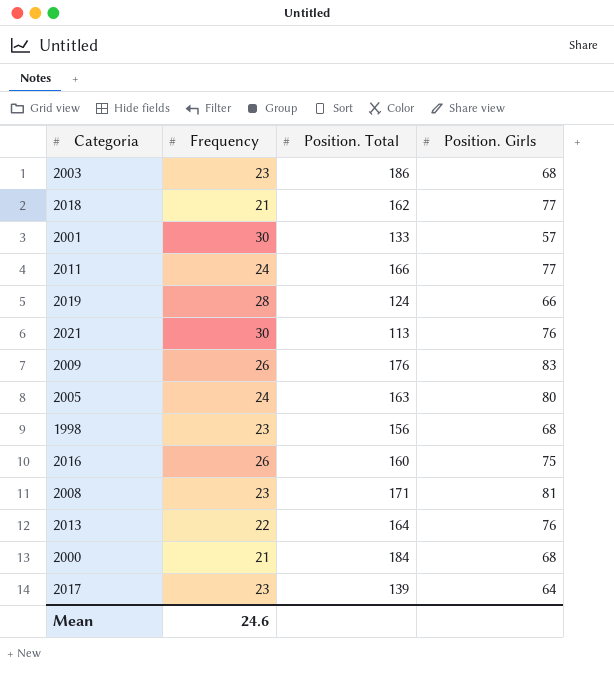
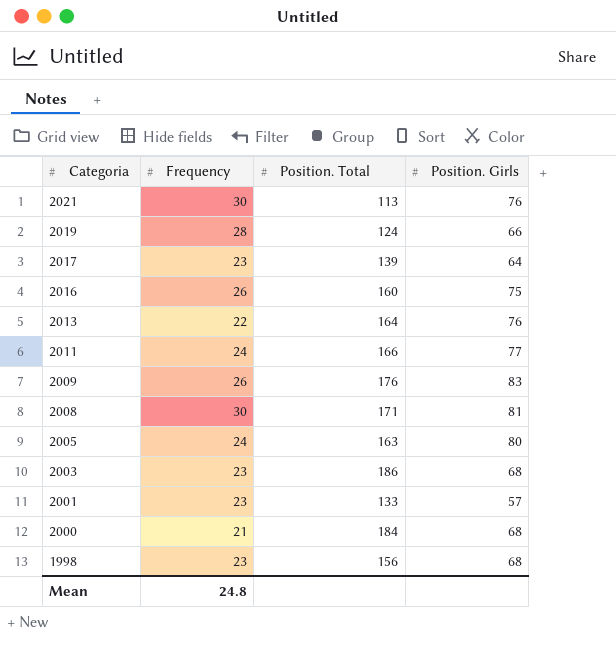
row order: none -> Categoria descending
row 2018: 21 | 162 | 77 -> none
2008 | Frequency: 23 -> 30
2001 | Frequency: 30 -> 23
Mean | Frequency: 24.6 -> 24.8

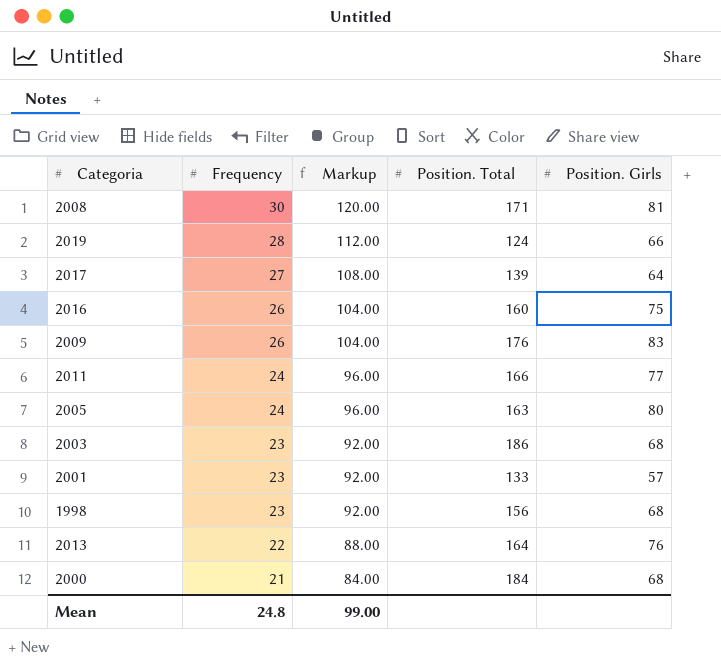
row order: Categoria descending -> Frequency descending
column Markup | formula: none -> [Frequency] * 4
row 2021: 30 | 113 | 76 -> none
2017 | Frequency: 23 -> 27

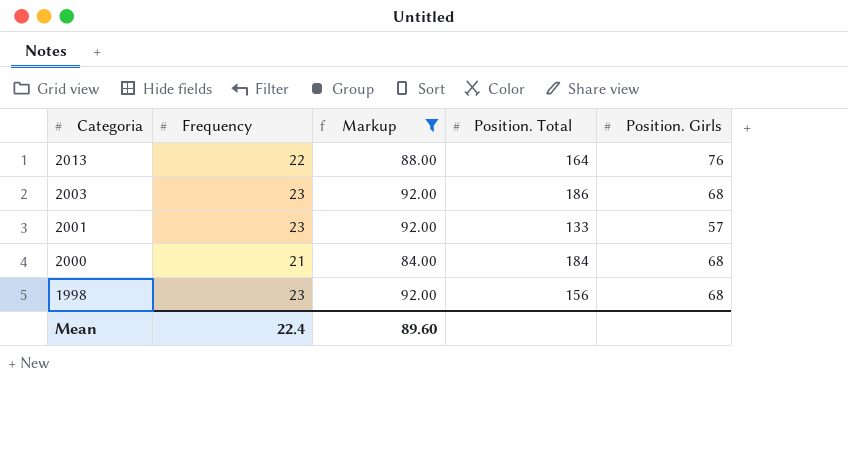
filter: none -> Markup <= 92.00
row order: Frequency descending -> Categoria descending
Mean | Frequency: 24.8 -> 22.4
Mean | Markup: 99.00 -> 89.60

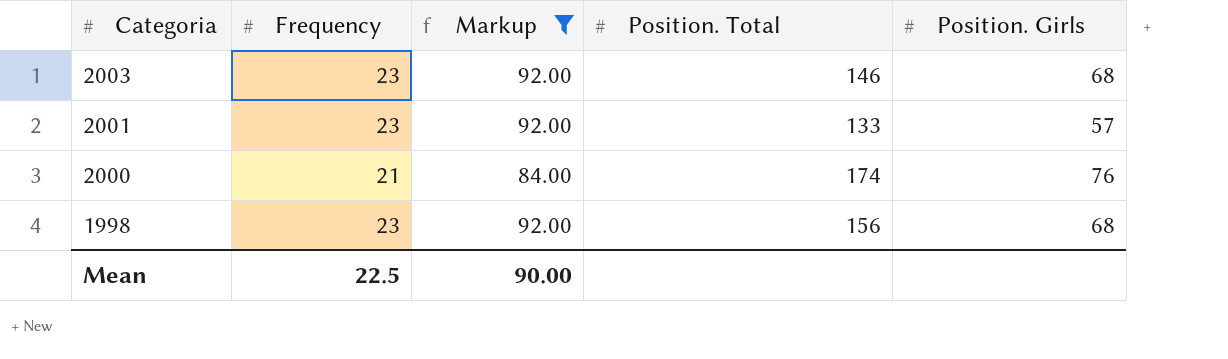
row 2013: 22 | 88.00 | 164 | 76 -> none
2003 | Position. Total: 186 -> 146
2000 | Position. Total: 184 -> 174
2000 | Position. Girls: 68 -> 76
Mean | Frequency: 22.4 -> 22.5
Mean | Markup: 89.60 -> 90.00

